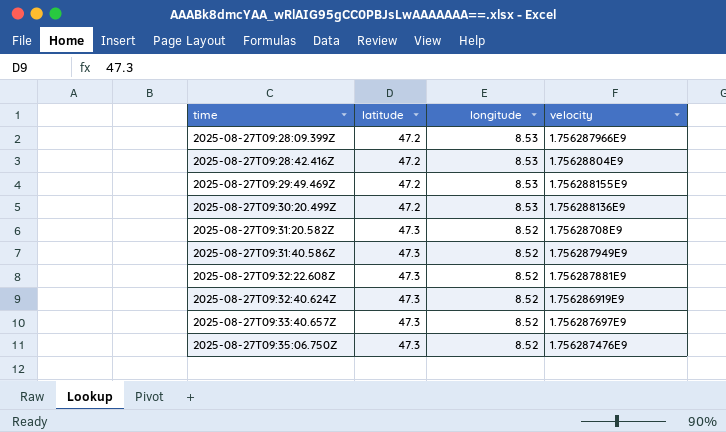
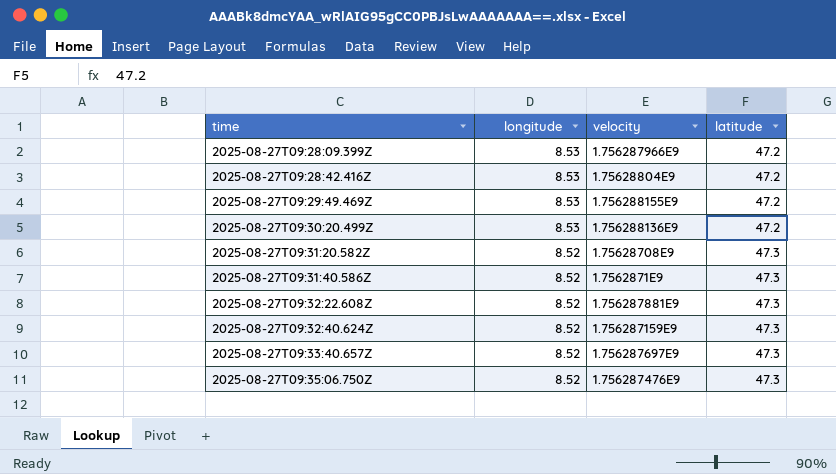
column latitude | position: 2 -> 4
2025-08-27T09:31:40.586Z | velocity: 1.756287949E9 -> 1.7562871E9
2025-08-27T09:32:40.624Z | velocity: 1.756286919E9 -> 1.756287159E9

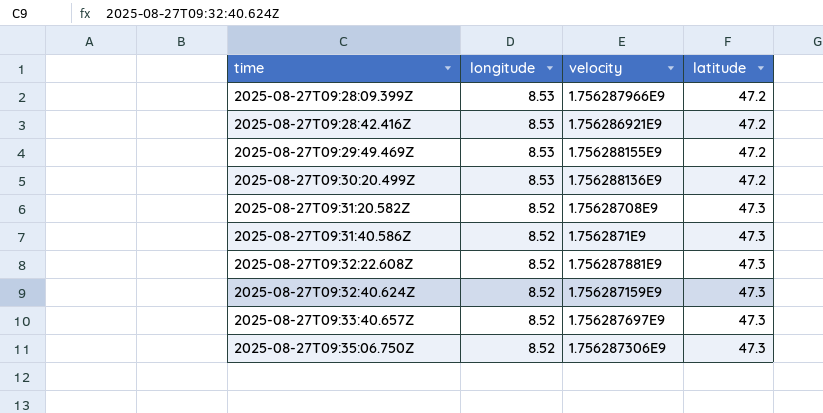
2025-08-27T09:28:42.416Z | velocity: 1.75628804E9 -> 1.756286921E9
2025-08-27T09:35:06.750Z | velocity: 1.756287476E9 -> 1.756287306E9

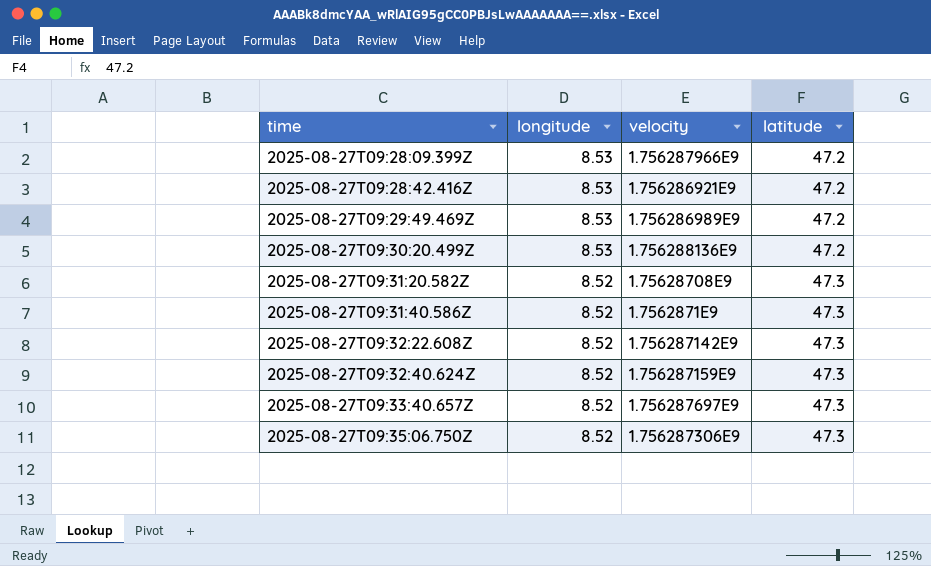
2025-08-27T09:29:49.469Z | velocity: 1.756288155E9 -> 1.756286989E9
2025-08-27T09:32:22.608Z | velocity: 1.756287881E9 -> 1.756287142E9

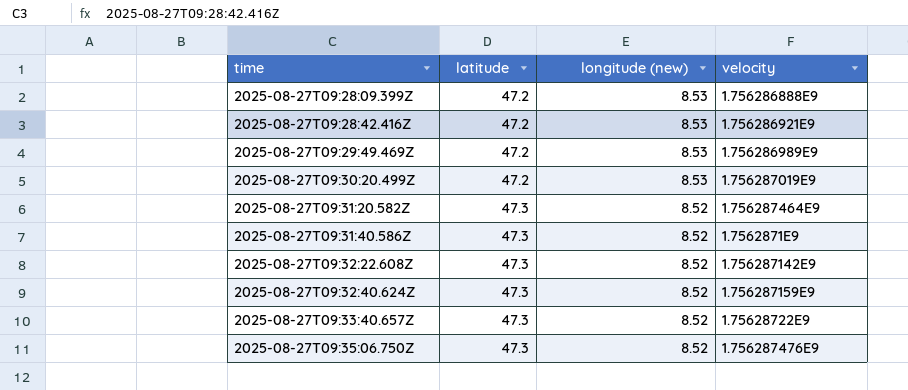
column latitude | position: 4 -> 2
column name: longitude -> longitude (new)
2025-08-27T09:28:09.399Z | velocity: 1.756287966E9 -> 1.756286888E9
2025-08-27T09:30:20.499Z | velocity: 1.756288136E9 -> 1.756287019E9
2025-08-27T09:31:20.582Z | velocity: 1.75628708E9 -> 1.756287464E9
2025-08-27T09:33:40.657Z | velocity: 1.756287697E9 -> 1.75628722E9
2025-08-27T09:35:06.750Z | velocity: 1.756287306E9 -> 1.756287476E9

